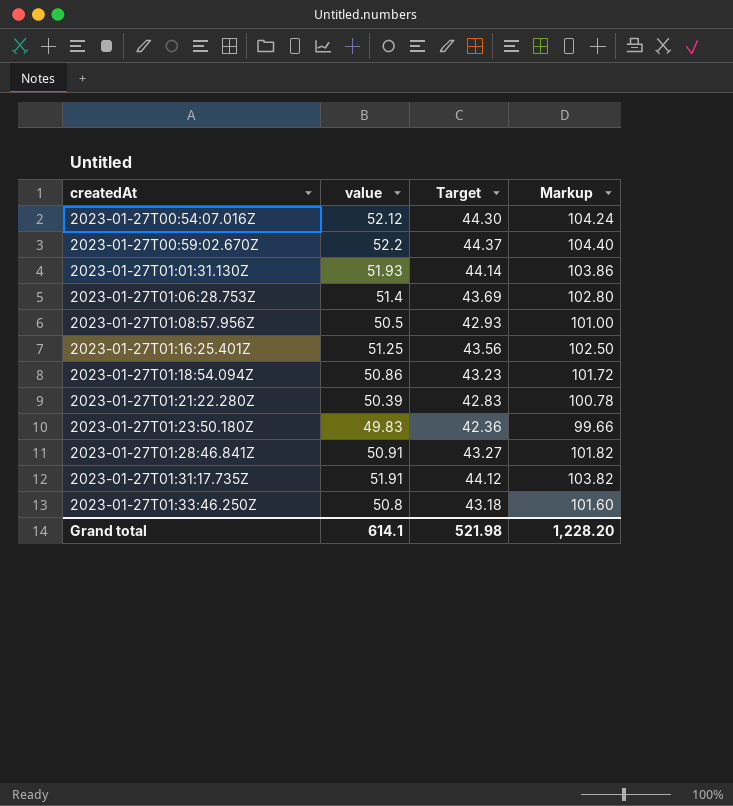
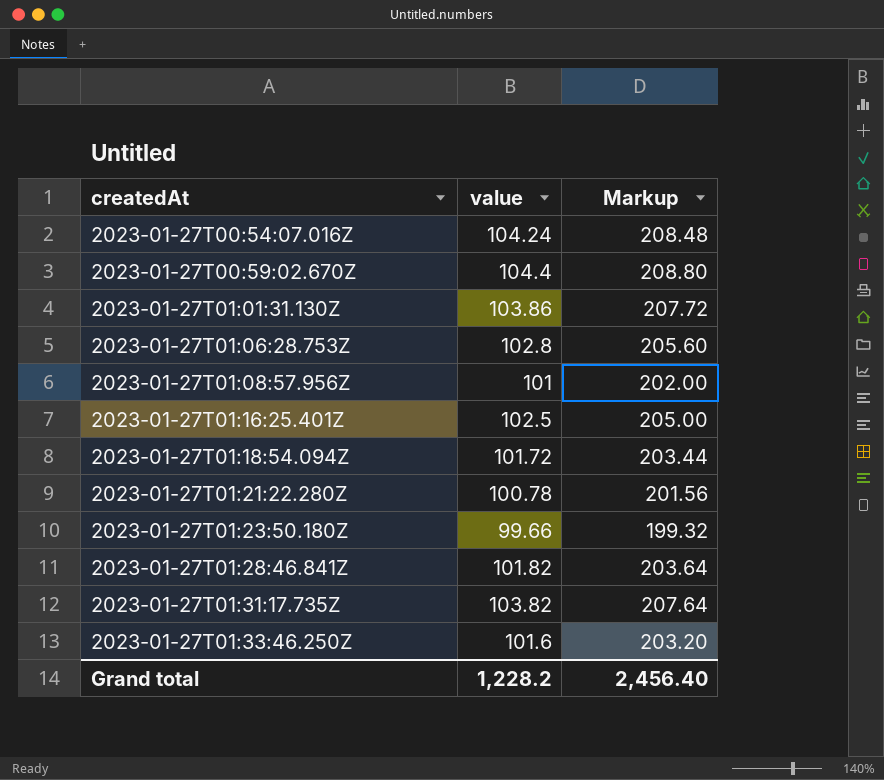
column Target | formula: [value] * 0.85 -> none
2023-01-27T00:54:07.016Z | value: 52.12 -> 104.24
2023-01-27T00:54:07.016Z | Markup: 104.24 -> 208.48
2023-01-27T00:59:02.670Z | value: 52.2 -> 104.4
2023-01-27T00:59:02.670Z | Markup: 104.40 -> 208.80
2023-01-27T01:01:31.130Z | value: 51.93 -> 103.86
2023-01-27T01:01:31.130Z | Markup: 103.86 -> 207.72
2023-01-27T01:06:28.753Z | value: 51.4 -> 102.8
2023-01-27T01:06:28.753Z | Markup: 102.80 -> 205.60
2023-01-27T01:08:57.956Z | value: 50.5 -> 101
2023-01-27T01:08:57.956Z | Markup: 101.00 -> 202.00
2023-01-27T01:16:25.401Z | value: 51.25 -> 102.5
2023-01-27T01:16:25.401Z | Markup: 102.50 -> 205.00
2023-01-27T01:18:54.094Z | value: 50.86 -> 101.72
2023-01-27T01:18:54.094Z | Markup: 101.72 -> 203.44
2023-01-27T01:21:22.280Z | value: 50.39 -> 100.78
2023-01-27T01:21:22.280Z | Markup: 100.78 -> 201.56
2023-01-27T01:23:50.180Z | value: 49.83 -> 99.66
2023-01-27T01:23:50.180Z | Markup: 99.66 -> 199.32
2023-01-27T01:28:46.841Z | value: 50.91 -> 101.82
2023-01-27T01:28:46.841Z | Markup: 101.82 -> 203.64
2023-01-27T01:31:17.735Z | value: 51.91 -> 103.82
2023-01-27T01:31:17.735Z | Markup: 103.82 -> 207.64
2023-01-27T01:33:46.250Z | value: 50.8 -> 101.6
2023-01-27T01:33:46.250Z | Markup: 101.60 -> 203.20
Grand total | value: 614.1 -> 1,228.2
Grand total | Markup: 1,228.20 -> 2,456.40

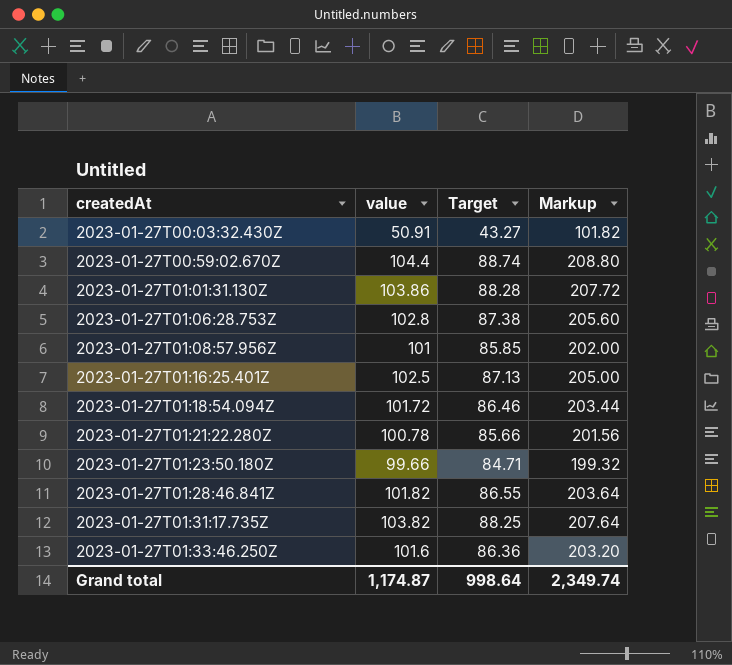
column Target | formula: none -> [value] * 0.85
row 2023-01-27T00:54:07.016Z: 104.24 | 208.48 -> none
row 2023-01-27T00:03:32.430Z: none -> 50.91 | 43.27 | 101.82
Grand total | value: 1,228.2 -> 1,174.87
Grand total | Markup: 2,456.40 -> 2,349.74

